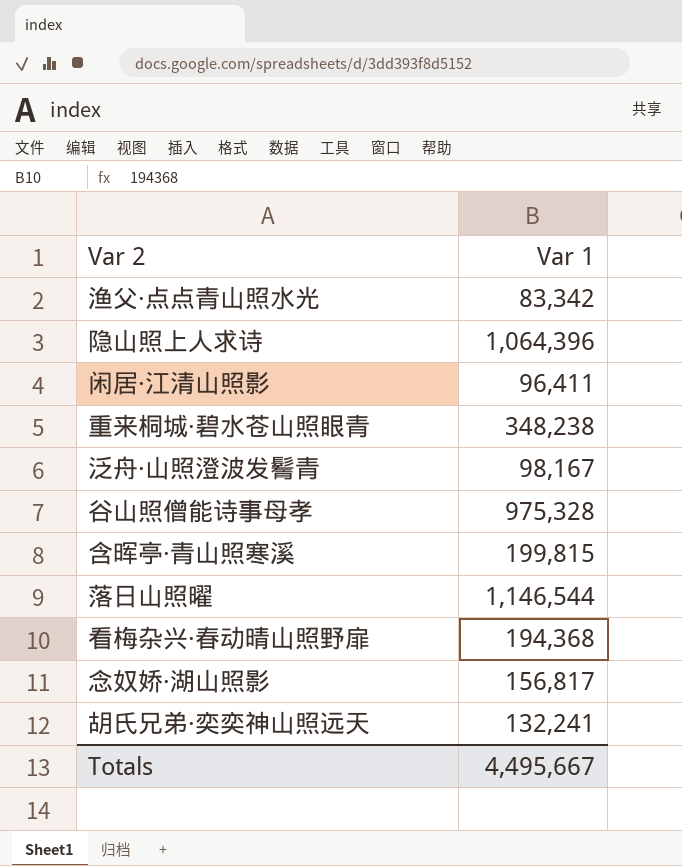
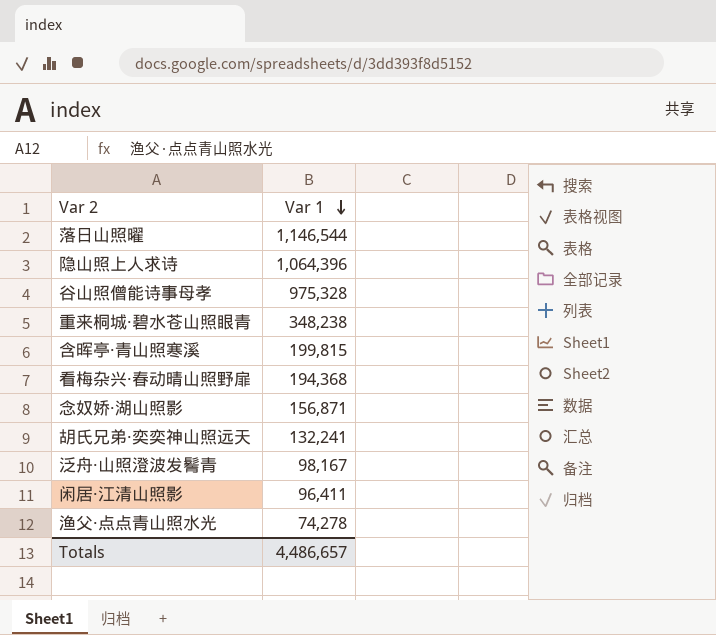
row order: none -> Var 1 descending
念奴娇·湖山照影 | Var 1: 156,817 -> 156,871
渔父·点点青山照水光 | Var 1: 83,342 -> 74,278
Totals | Var 1: 4,495,667 -> 4,486,657

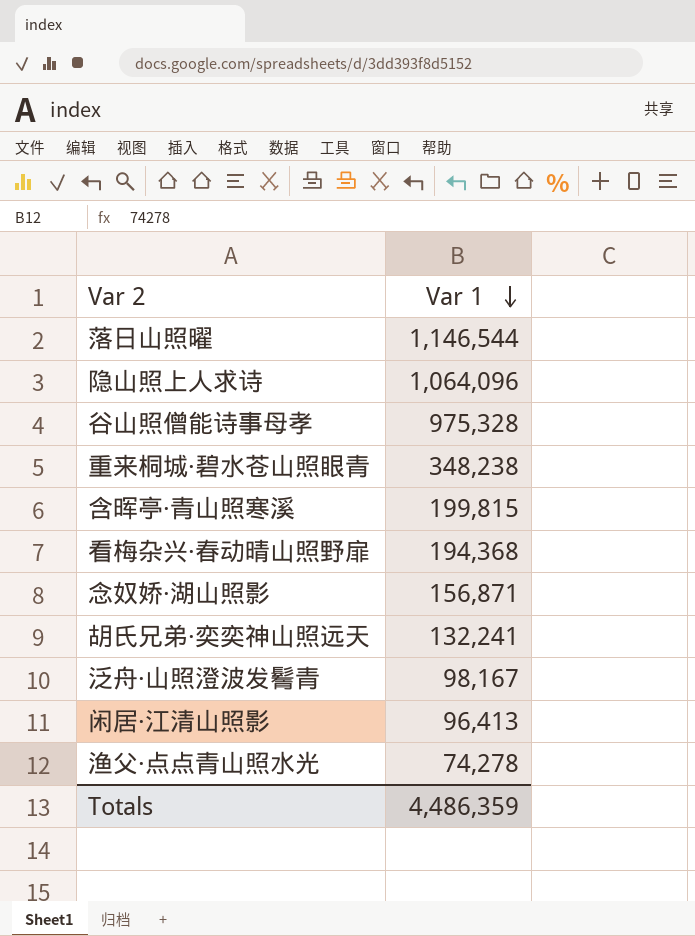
隐山照上人求诗 | Var 1: 1,064,396 -> 1,064,096
闲居·江清山照影 | Var 1: 96,411 -> 96,413
Totals | Var 1: 4,486,657 -> 4,486,359

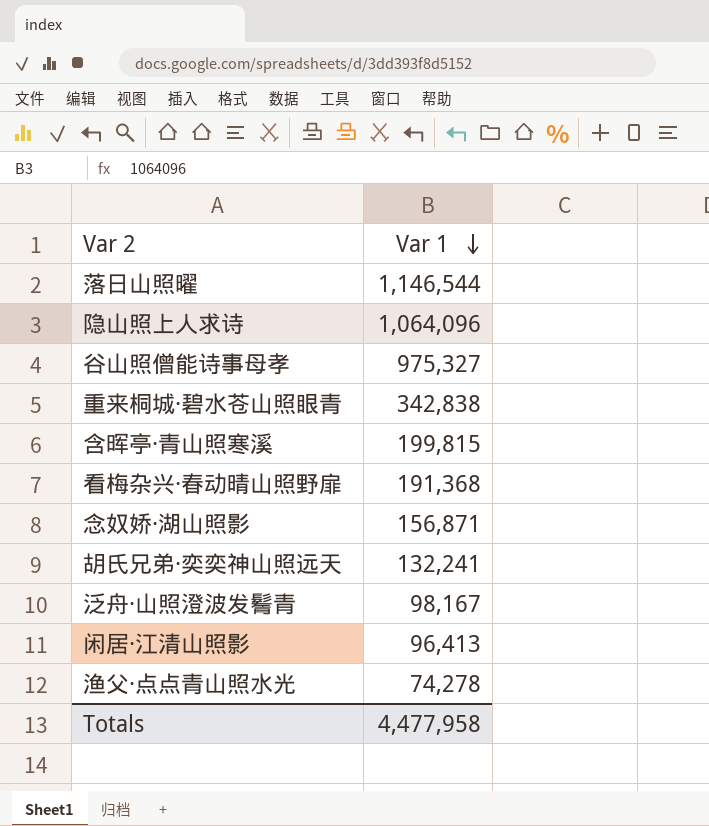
谷山照僧能诗事母孝 | Var 1: 975,328 -> 975,327
重来桐城·碧水苍山照眼青 | Var 1: 348,238 -> 342,838
看梅杂兴·春动晴山照野扉 | Var 1: 194,368 -> 191,368
Totals | Var 1: 4,486,359 -> 4,477,958

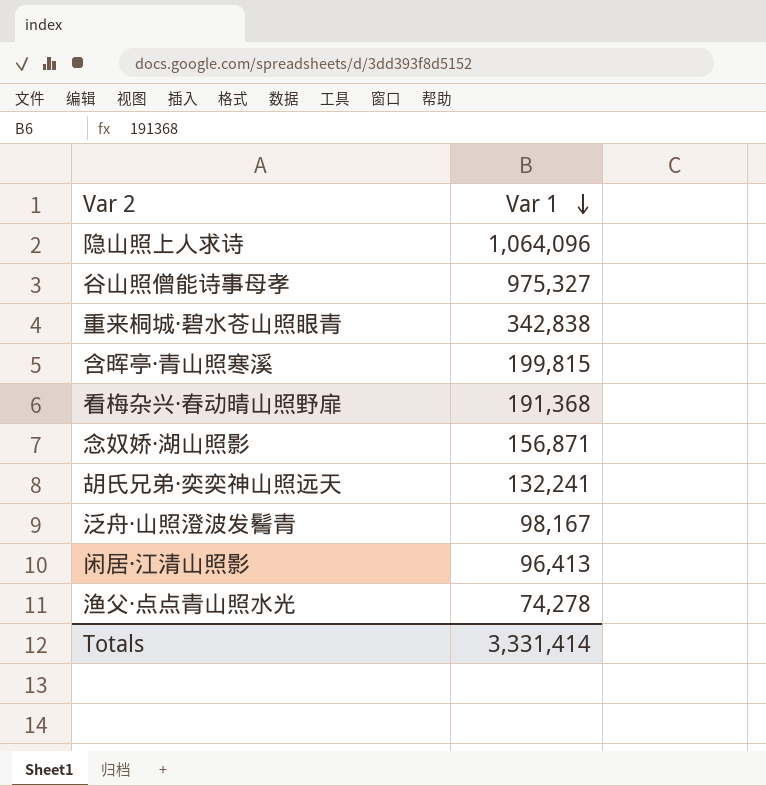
row 落日山照曜: 1,146,544 -> none
Totals | Var 1: 4,477,958 -> 3,331,414

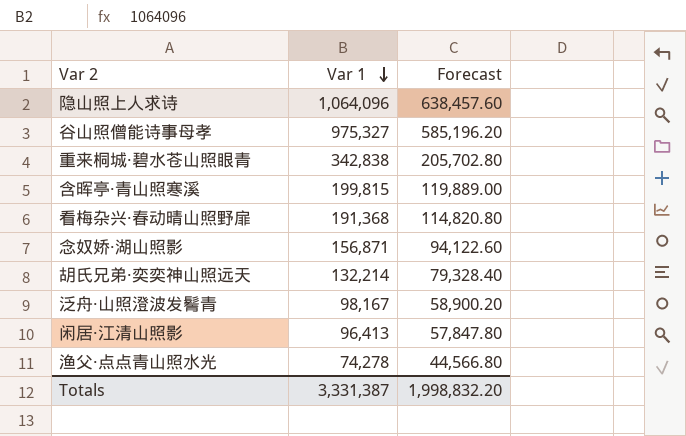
column Forecast | formula: none -> [Var 1] * 0.6
胡氏兄弟·奕奕神山照远天 | Var 1: 132,241 -> 132,214
Totals | Var 1: 3,331,414 -> 3,331,387

